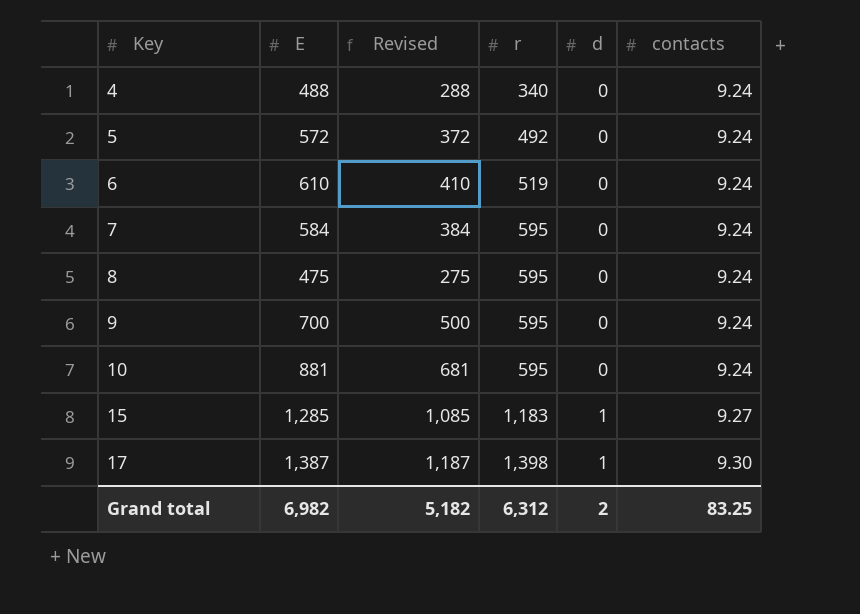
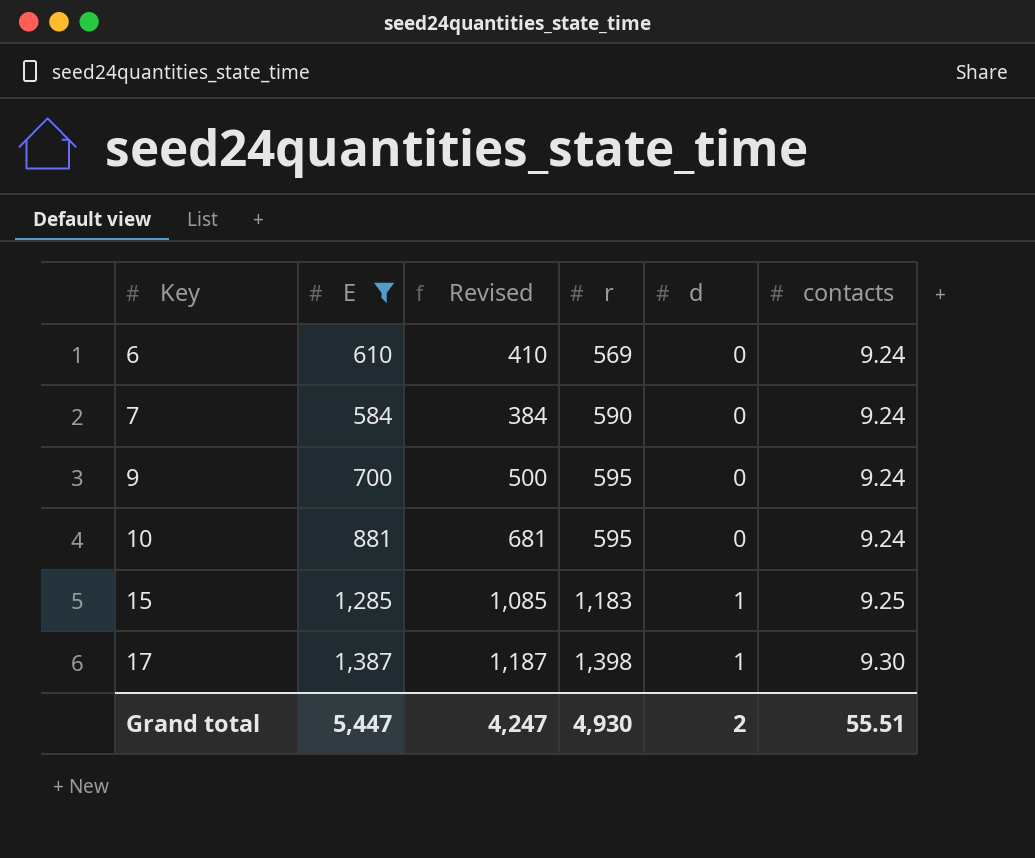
filter: none -> E >= 584
6 | r: 519 -> 569
7 | r: 595 -> 590
15 | contacts: 9.27 -> 9.25
Grand total | E: 6,982 -> 5,447
Grand total | Revised: 5,182 -> 4,247
Grand total | r: 6,312 -> 4,930
Grand total | contacts: 83.25 -> 55.51

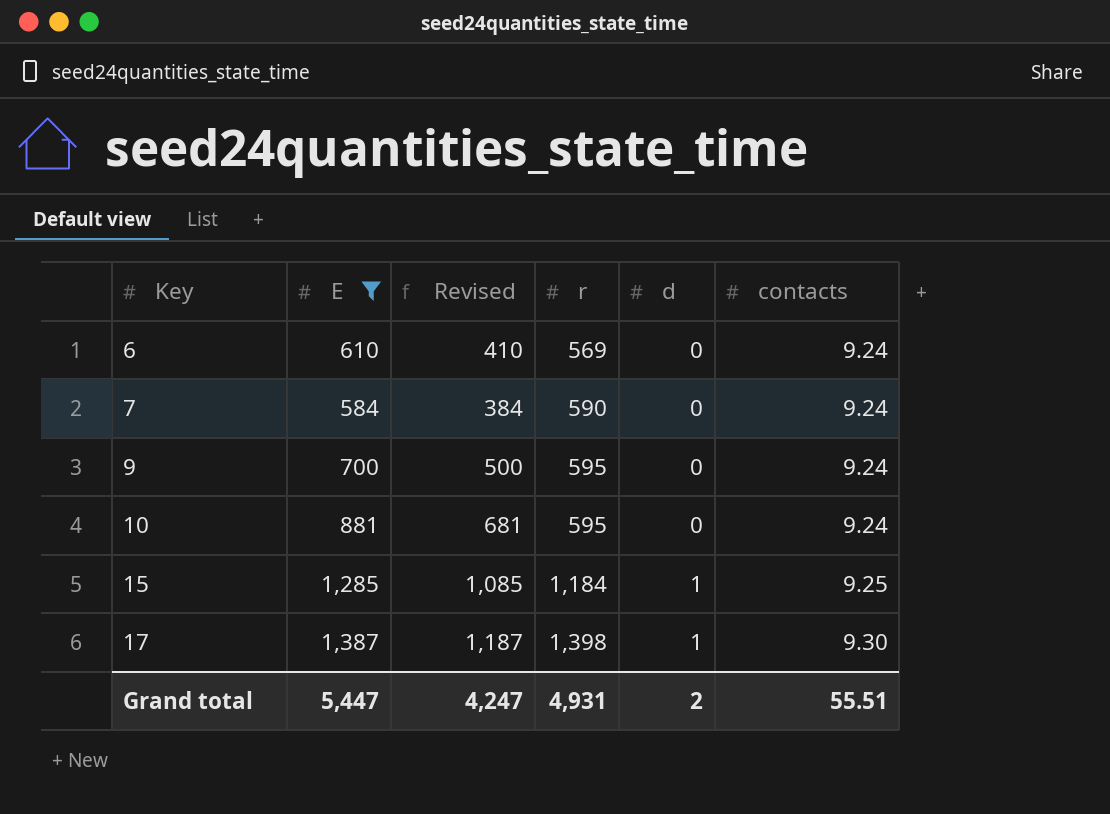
15 | r: 1,183 -> 1,184
Grand total | r: 4,930 -> 4,931

